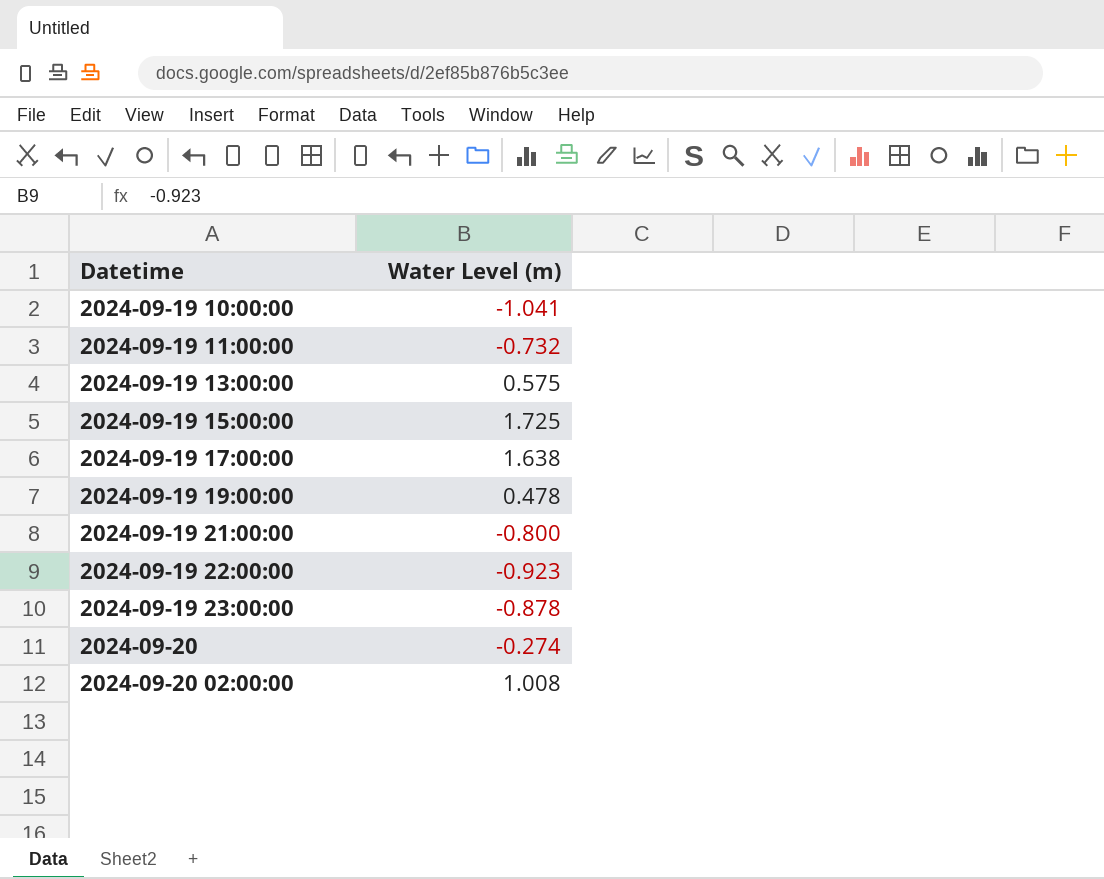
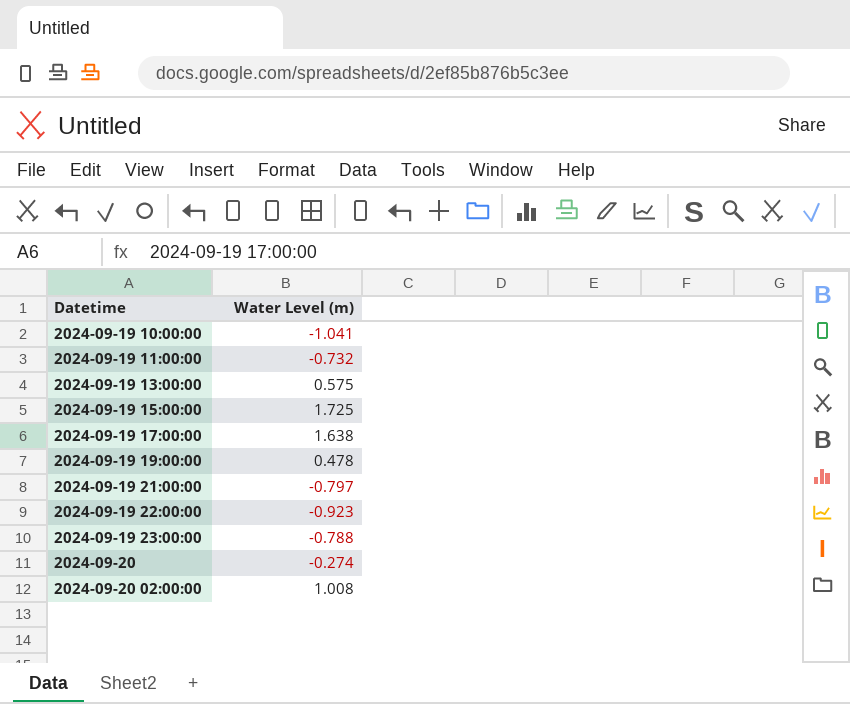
2024-09-19 21:00:00 | Water Level (m): -0.800 -> -0.797
2024-09-19 23:00:00 | Water Level (m): -0.878 -> -0.788

